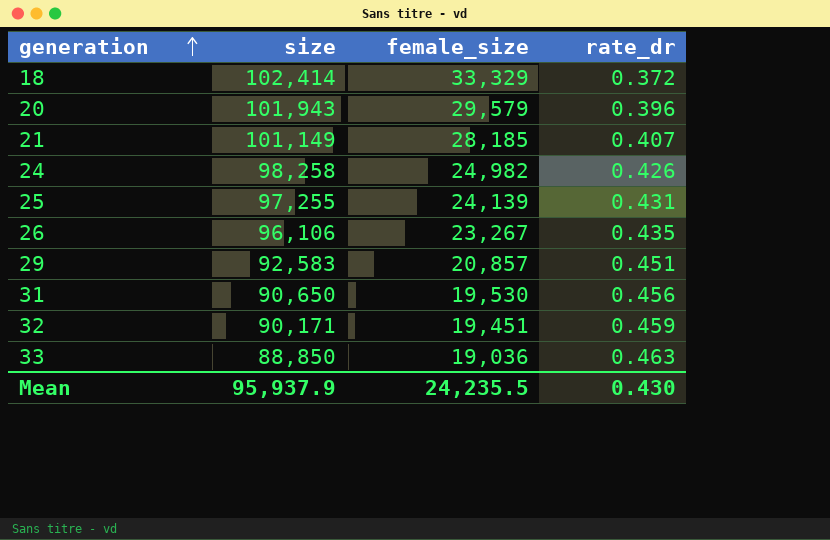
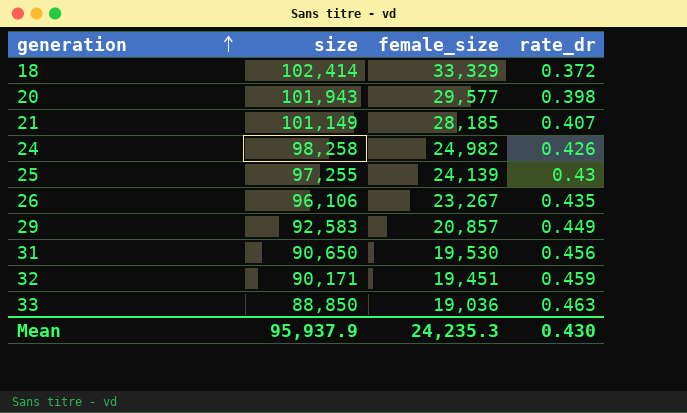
20 | female_size: 29,579 -> 29,577
20 | rate_dr: 0.396 -> 0.398
25 | rate_dr: 0.431 -> 0.43
29 | rate_dr: 0.451 -> 0.449
Mean | female_size: 24,235.5 -> 24,235.3

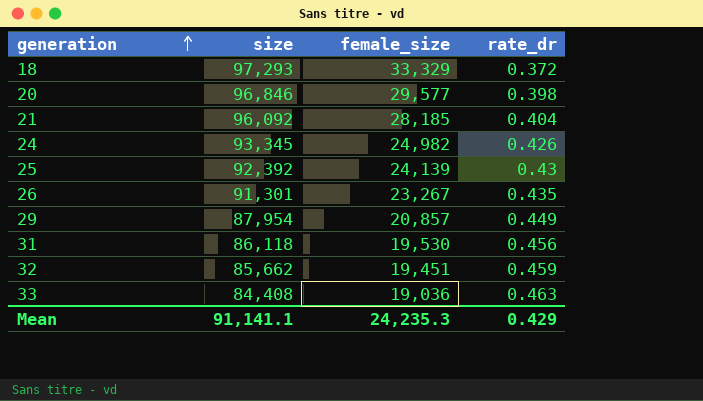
18 | size: 102,414 -> 97,293
20 | size: 101,943 -> 96,846
21 | size: 101,149 -> 96,092
21 | rate_dr: 0.407 -> 0.404
24 | size: 98,258 -> 93,345
25 | size: 97,255 -> 92,392
26 | size: 96,106 -> 91,301
29 | size: 92,583 -> 87,954
31 | size: 90,650 -> 86,118
32 | size: 90,171 -> 85,662
33 | size: 88,850 -> 84,408
Mean | size: 95,937.9 -> 91,141.1
Mean | rate_dr: 0.430 -> 0.429

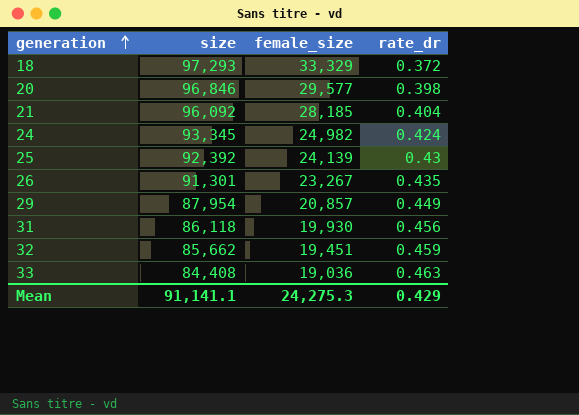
24 | rate_dr: 0.426 -> 0.424
31 | female_size: 19,530 -> 19,930
Mean | female_size: 24,235.3 -> 24,275.3

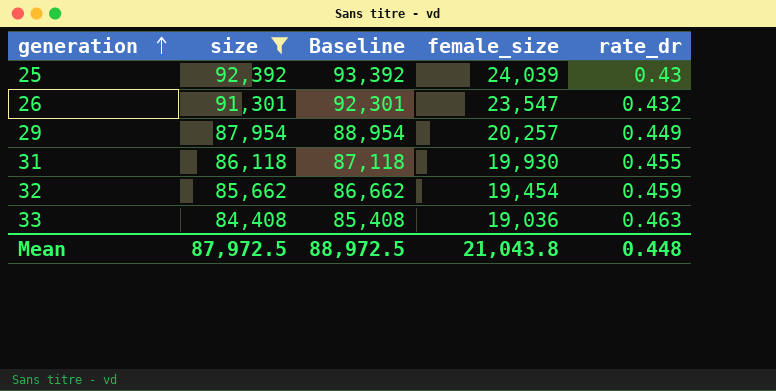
filter: none -> size <= 92,392
column Baseline | formula: none -> [size] + 1000
25 | female_size: 24,139 -> 24,039
26 | female_size: 23,267 -> 23,547
26 | rate_dr: 0.435 -> 0.432
29 | female_size: 20,857 -> 20,257
31 | rate_dr: 0.456 -> 0.455
32 | female_size: 19,451 -> 19,454
Mean | size: 91,141.1 -> 87,972.5
Mean | female_size: 24,275.3 -> 21,043.8
Mean | rate_dr: 0.429 -> 0.448

